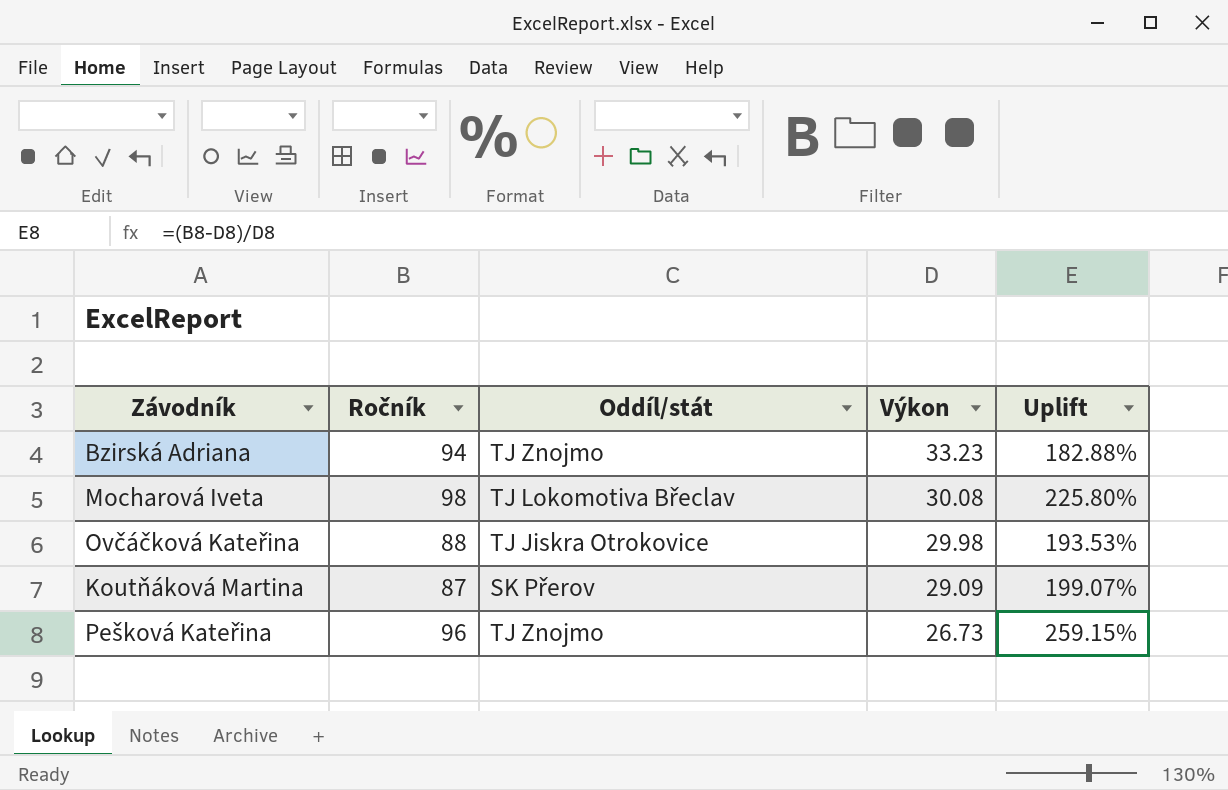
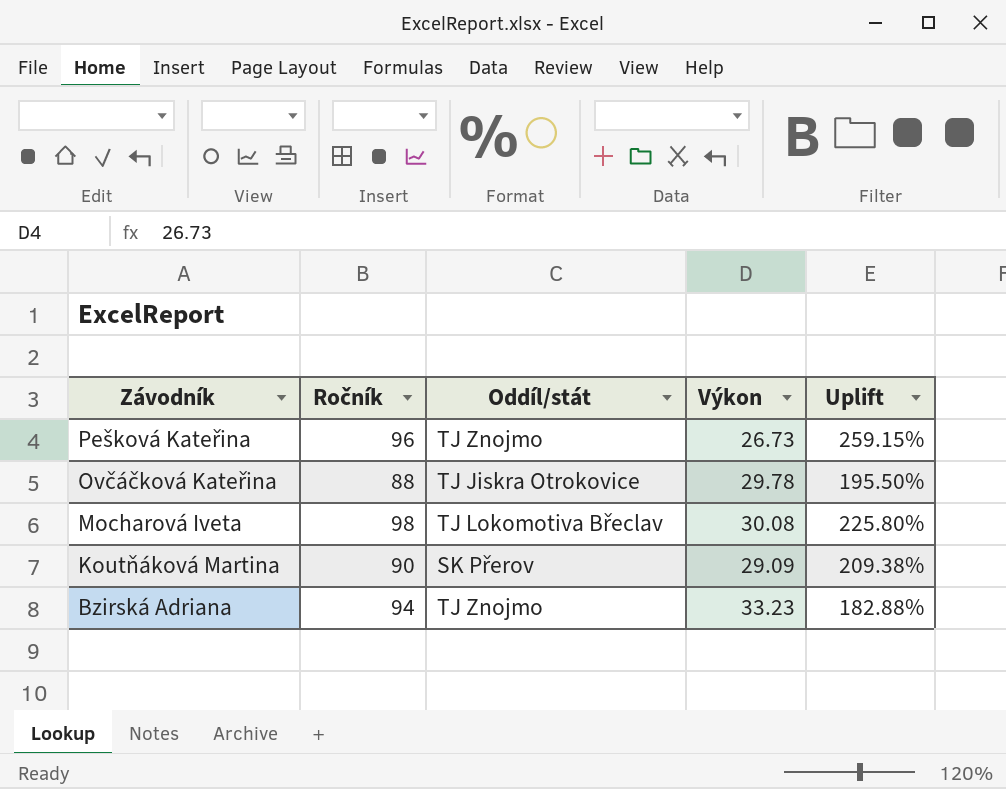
row order: Výkon descending -> Závodník descending
Ovčáčková Kateřina | Výkon: 29.98 -> 29.78
Ovčáčková Kateřina | Uplift: 193.53% -> 195.50%
Koutňáková Martina | Ročník: 87 -> 90
Koutňáková Martina | Uplift: 199.07% -> 209.38%

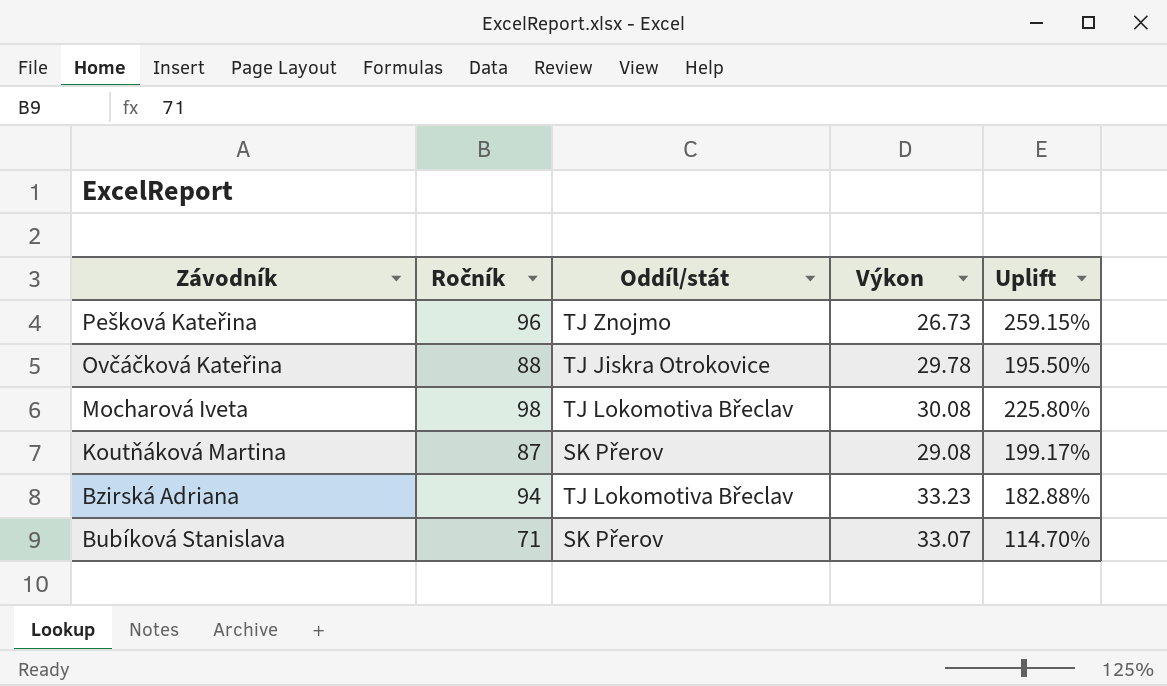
Koutňáková Martina | Ročník: 90 -> 87
Koutňáková Martina | Výkon: 29.09 -> 29.08
Koutňáková Martina | Uplift: 209.38% -> 199.17%
Bzirská Adriana | Oddíl/stát: TJ Znojmo -> TJ Lokomotiva Břeclav
row Bubíková Stanislava: none -> 71 | SK Přerov | 33.07 | 114.70%

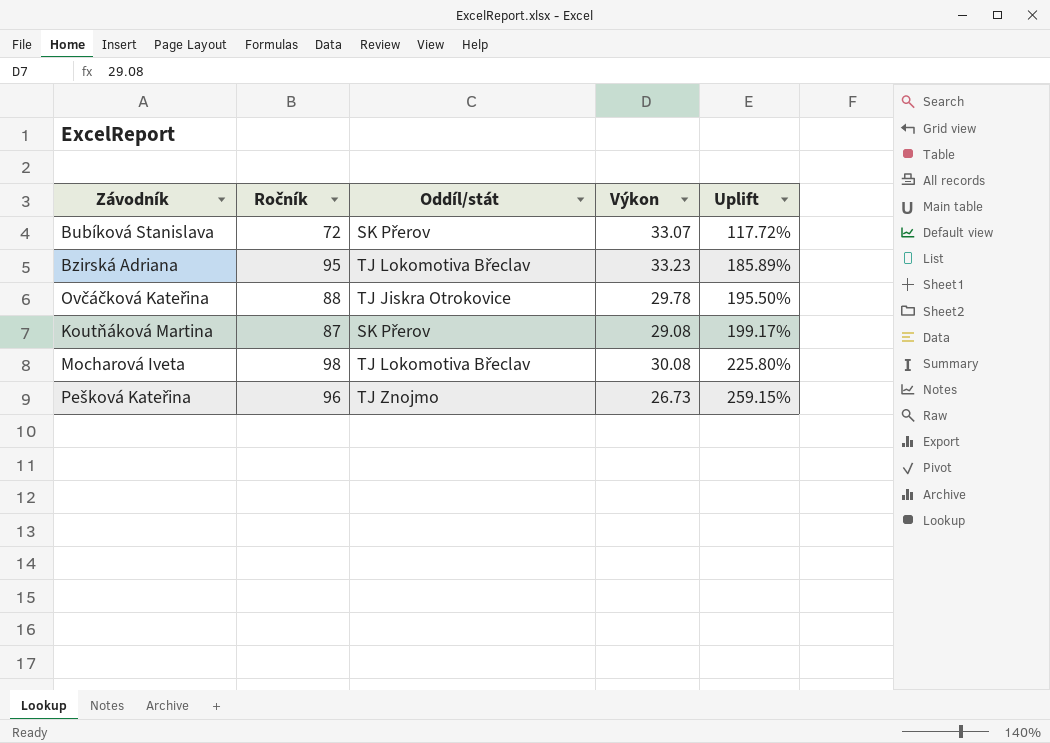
row order: Závodník descending -> Uplift ascending
Bubíková Stanislava | Ročník: 71 -> 72
Bubíková Stanislava | Uplift: 114.70% -> 117.72%
Bzirská Adriana | Ročník: 94 -> 95
Bzirská Adriana | Uplift: 182.88% -> 185.89%

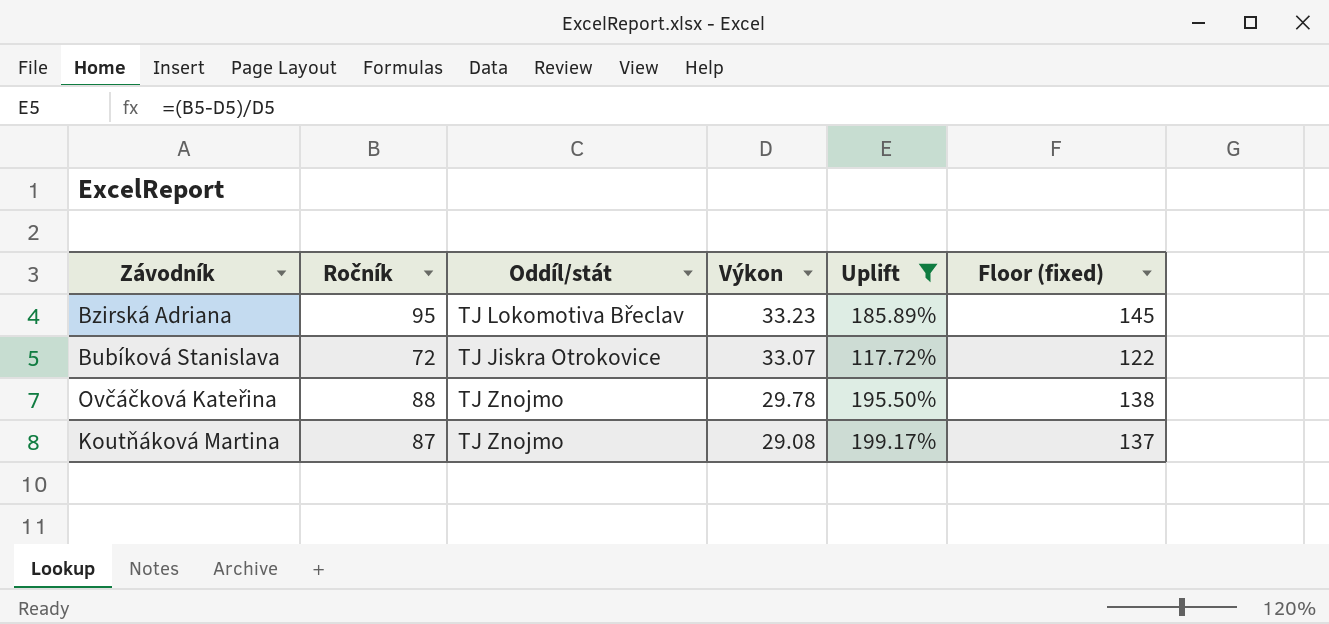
filter: none -> Uplift <= 199.17%
row order: Uplift ascending -> Výkon descending
column Floor (fixed) | formula: none -> [Ročník] + 50
Bubíková Stanislava | Oddíl/stát: SK Přerov -> TJ Jiskra Otrokovice
Ovčáčková Kateřina | Oddíl/stát: TJ Jiskra Otrokovice -> TJ Znojmo
Koutňáková Martina | Oddíl/stát: SK Přerov -> TJ Znojmo

